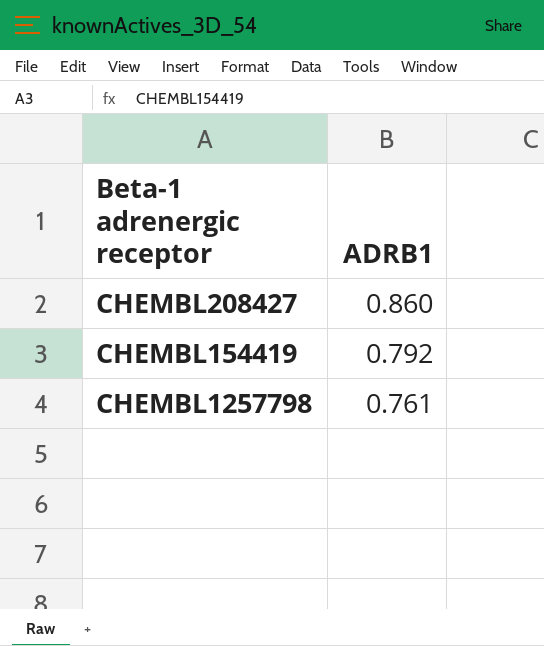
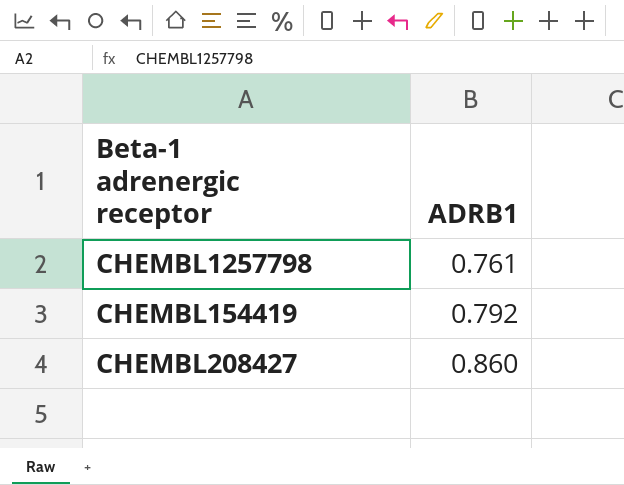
row order: ADRB1 descending -> ADRB1 ascending

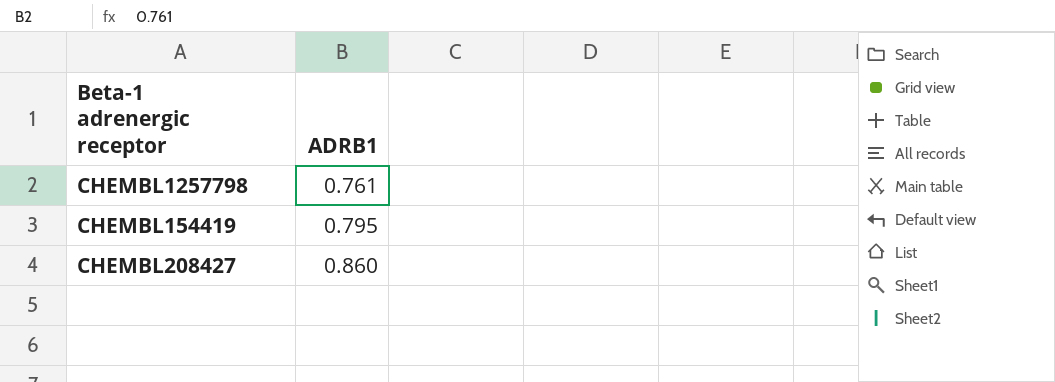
CHEMBL154419 | ADRB1: 0.792 -> 0.795

